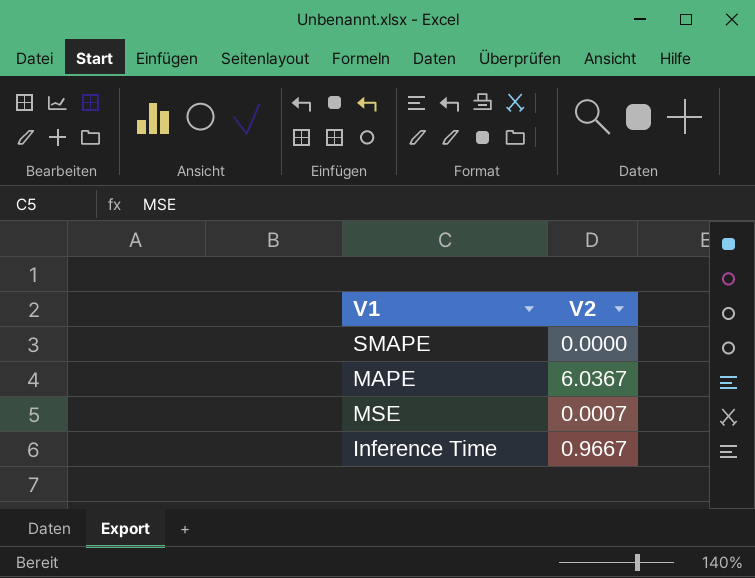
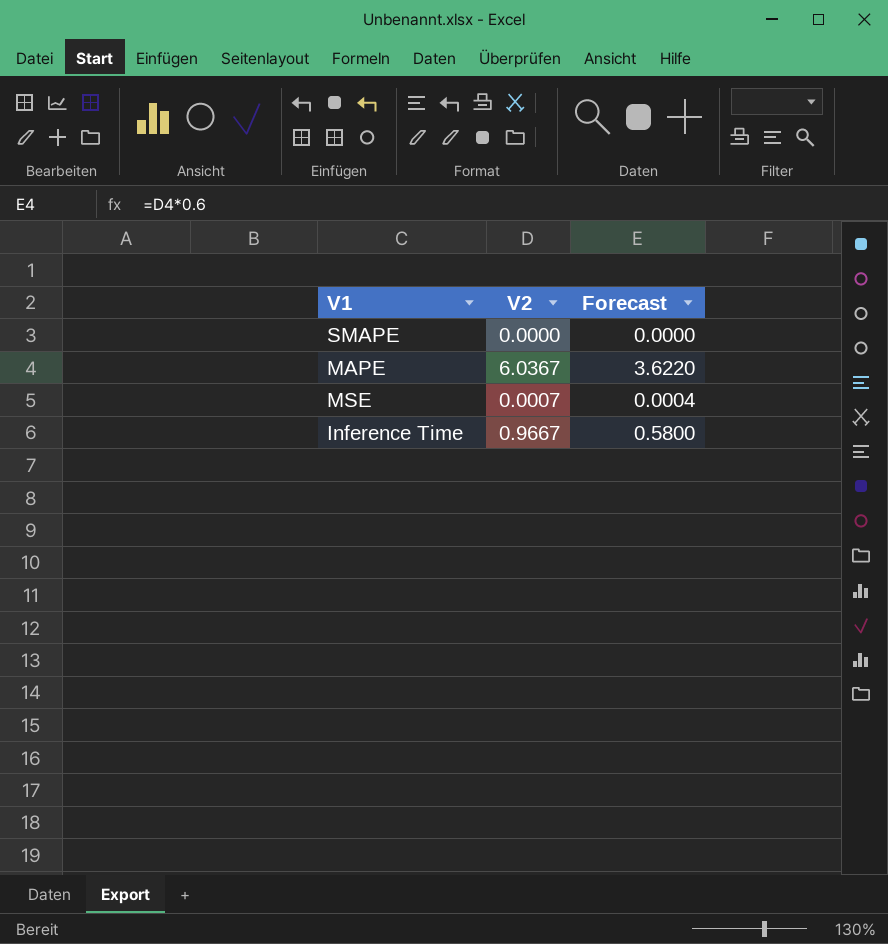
column Forecast | formula: none -> [V2] * 0.6

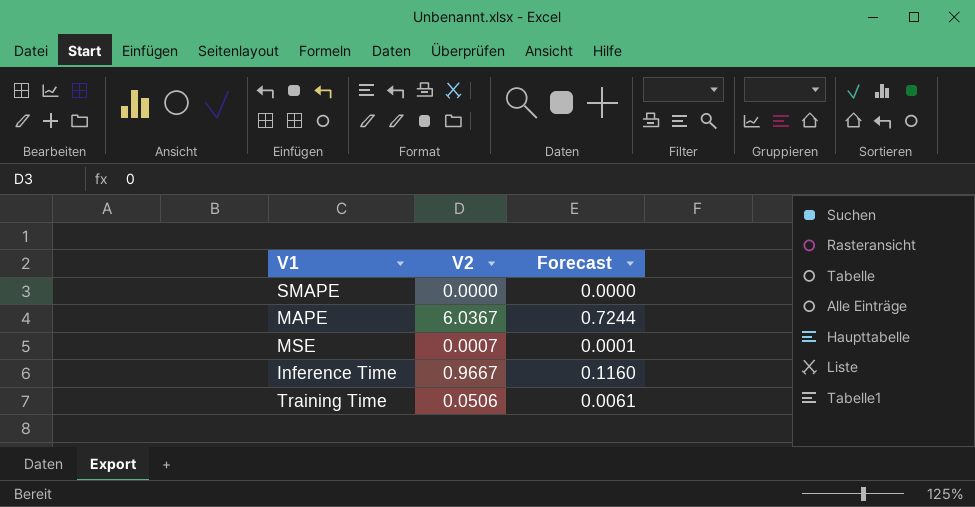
column Forecast | formula: [V2] * 0.6 -> [V2] * 0.12
row Training Time: none -> 0.0506 | 0.0061

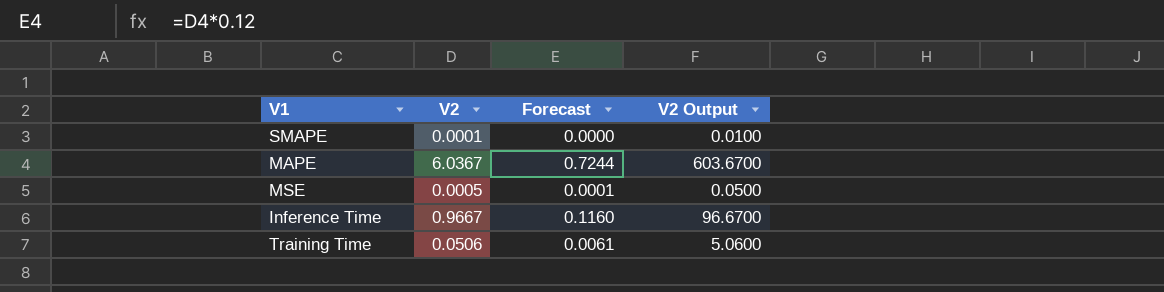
column V2 Output | formula: none -> [V2] * 100
SMAPE | V2: 0.0000 -> 0.0001
MSE | V2: 0.0007 -> 0.0005

